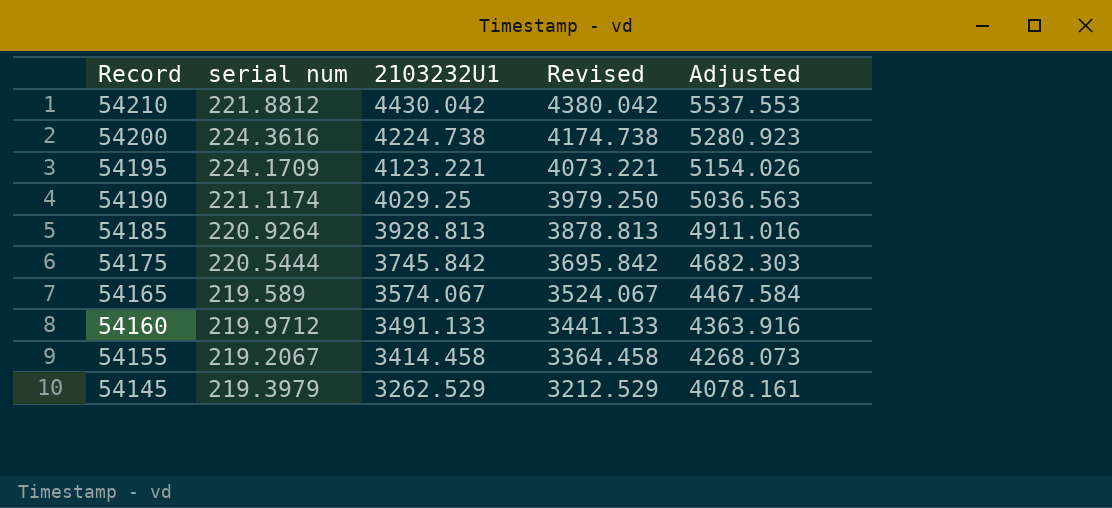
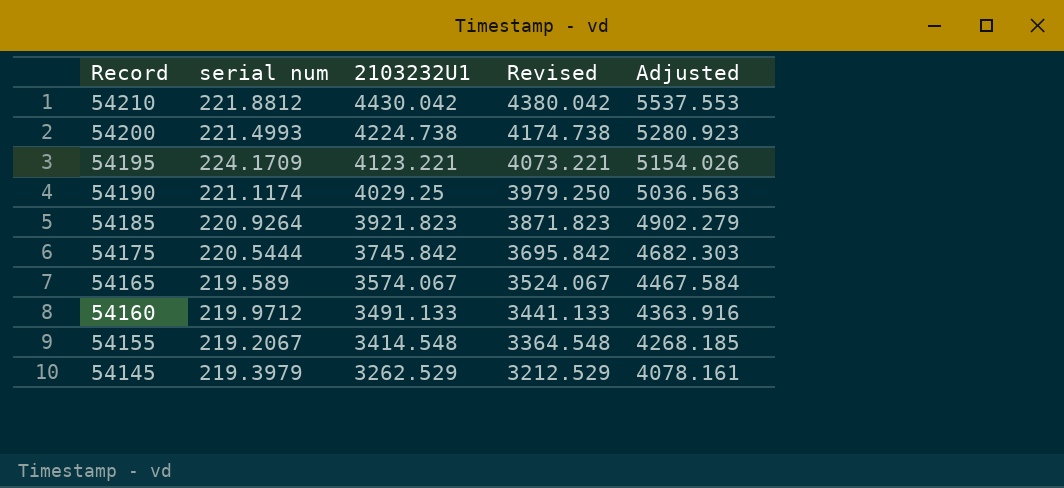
54200 | serial num: 224.3616 -> 221.4993
54185 | 2103232U1: 3928.813 -> 3921.823
54185 | Revised: 3878.813 -> 3871.823
54185 | Adjusted: 4911.016 -> 4902.279
54155 | 2103232U1: 3414.458 -> 3414.548
54155 | Revised: 3364.458 -> 3364.548
54155 | Adjusted: 4268.073 -> 4268.185

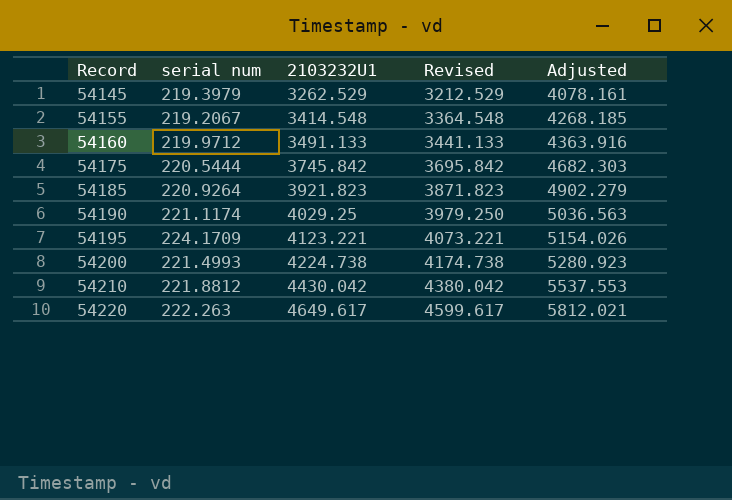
row order: Record descending -> Record ascending
row 54165: 219.589 | 3574.067 | 3524.067 | 4467.584 -> none
row 54220: none -> 222.263 | 4649.617 | 4599.617 | 5812.021

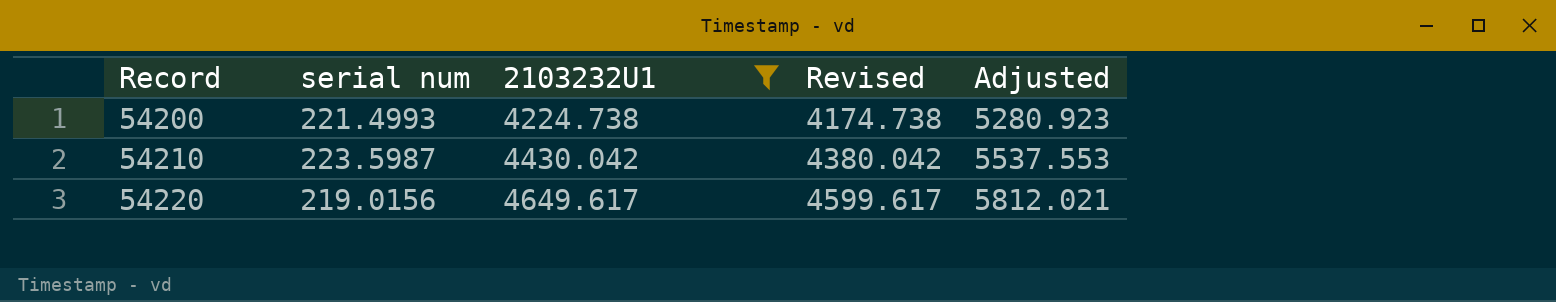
filter: none -> 2103232U1 >= 4224.738
54210 | serial num: 221.8812 -> 223.5987
54220 | serial num: 222.263 -> 219.0156

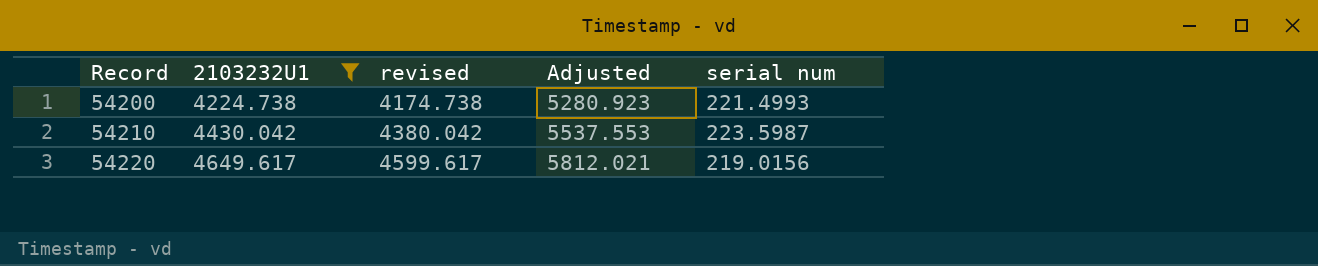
column name: Revised -> revised
column serial num | position: 2 -> 5

